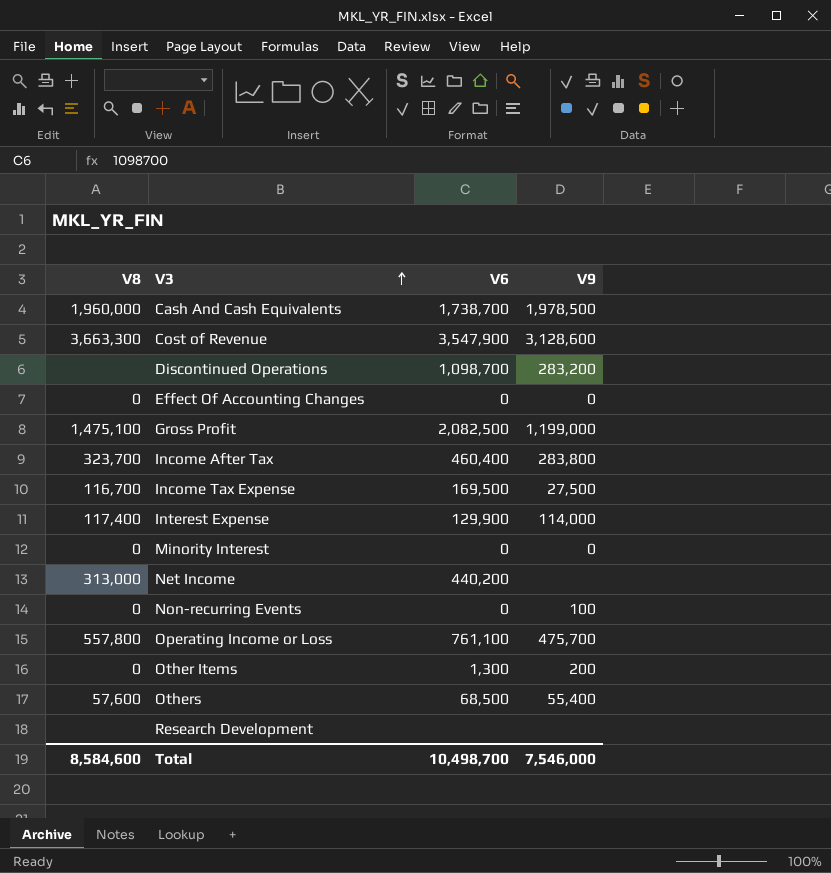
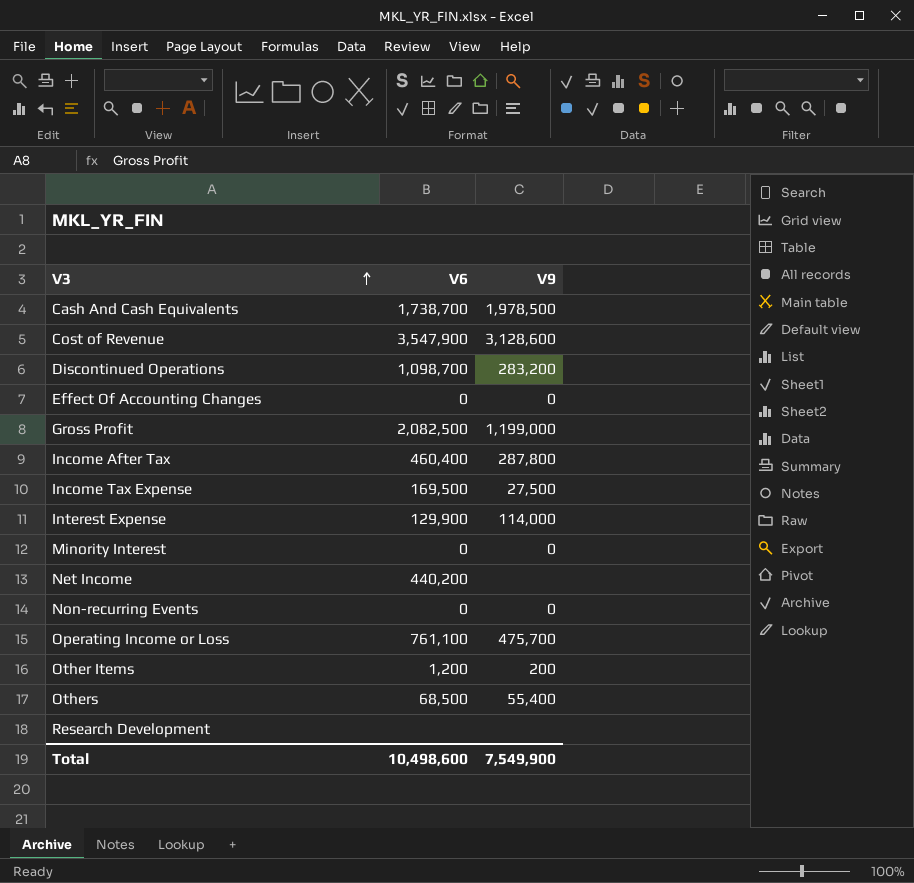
column V8 | position: 1 -> none
Income After Tax | V9: 283,800 -> 287,800
Non-recurring Events | V9: 100 -> 0
Other Items | V6: 1,300 -> 1,200
Total | V6: 10,498,700 -> 10,498,600
Total | V9: 7,546,000 -> 7,549,900

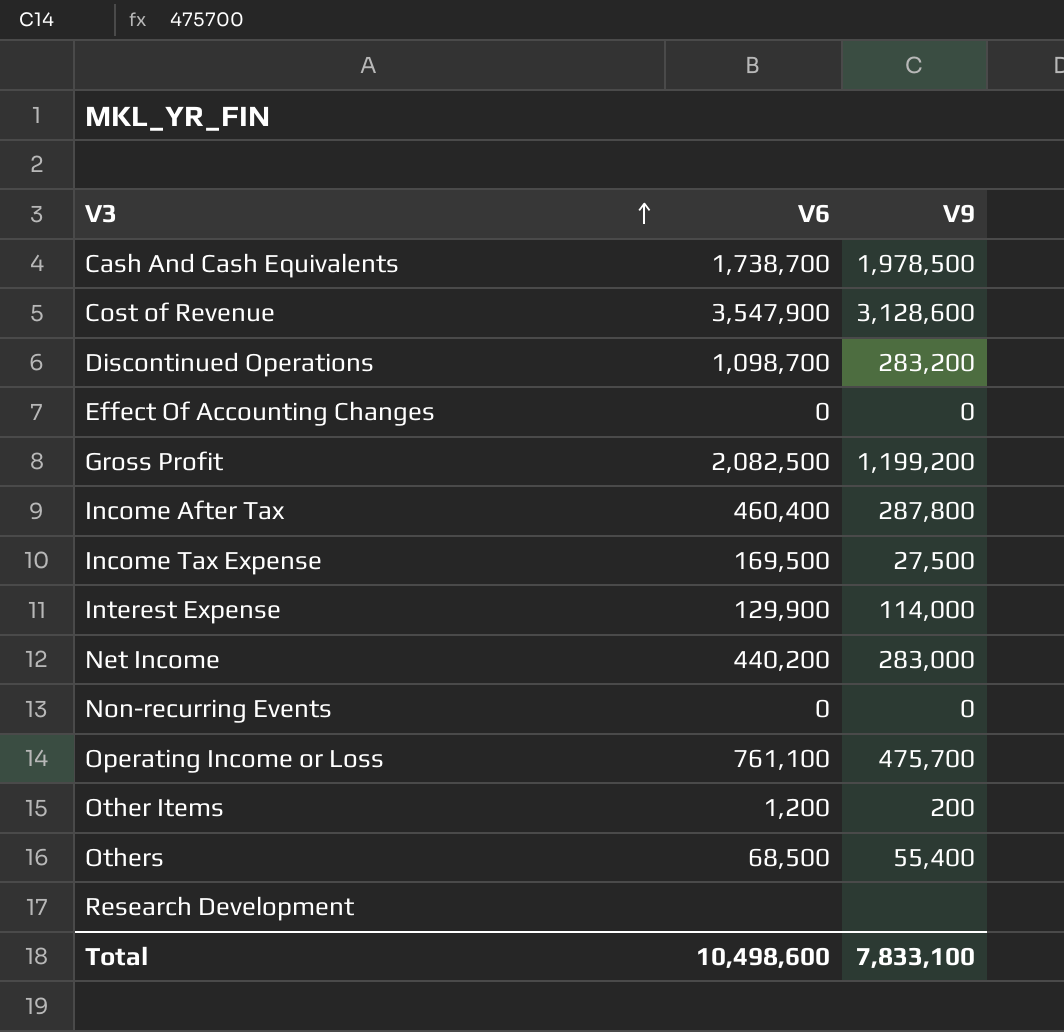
row Minority Interest: 0 | 0 -> none
Gross Profit | V9: 1,199,000 -> 1,199,200
Net Income | V9: none -> 283,000
Total | V9: 7,549,900 -> 7,833,100

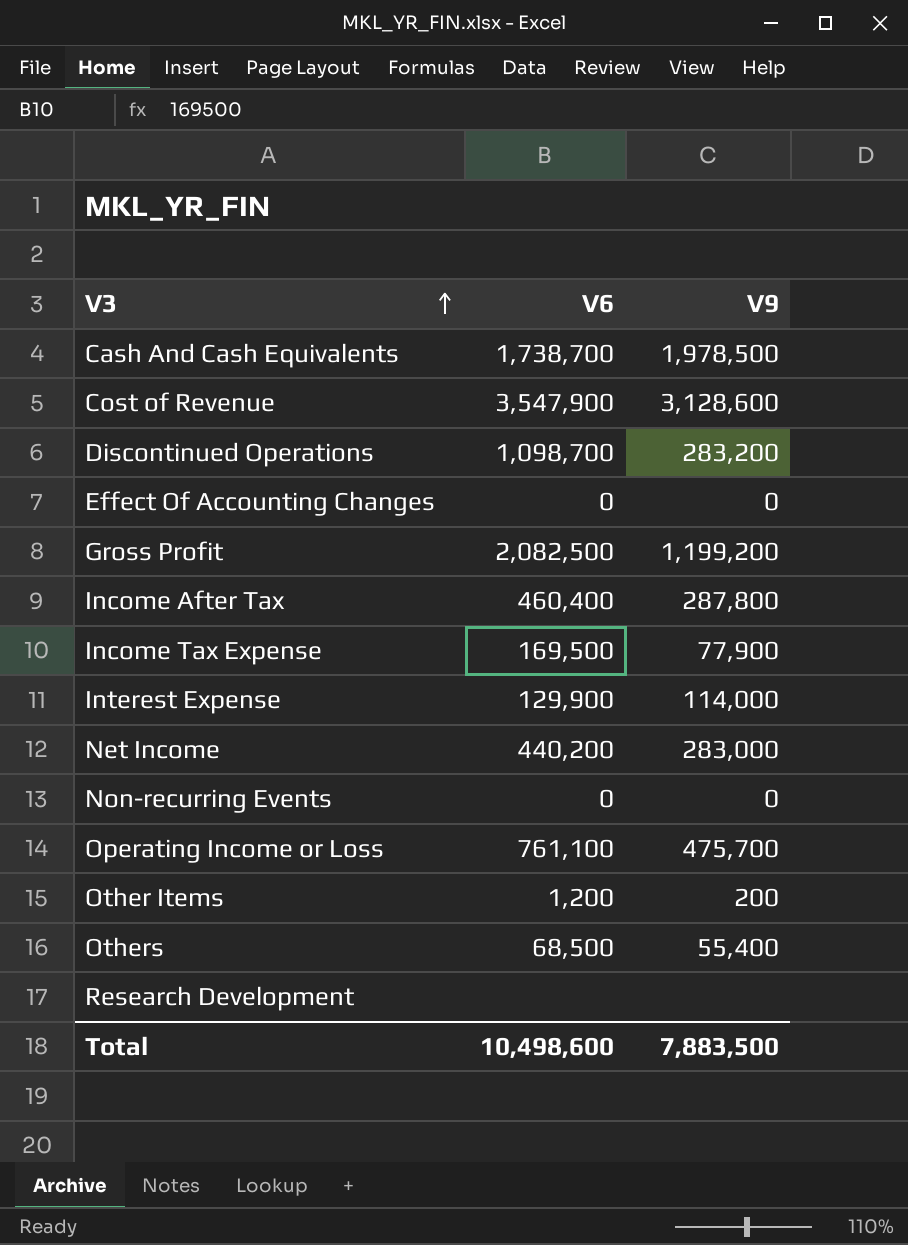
Income Tax Expense | V9: 27,500 -> 77,900
Total | V9: 7,833,100 -> 7,883,500

